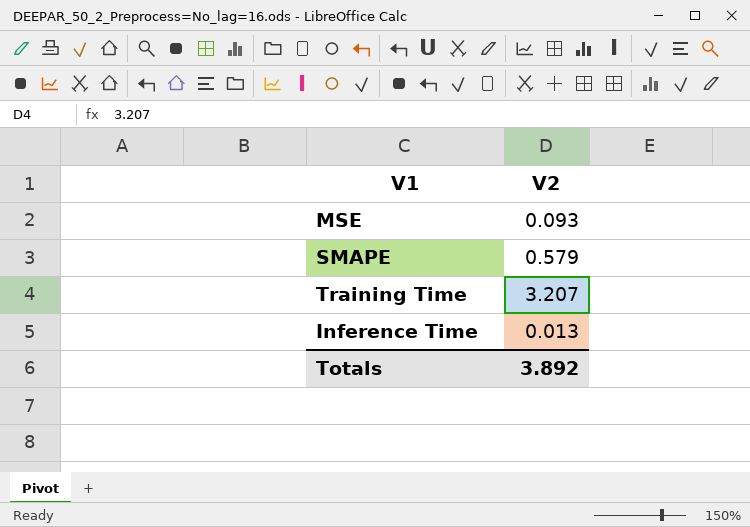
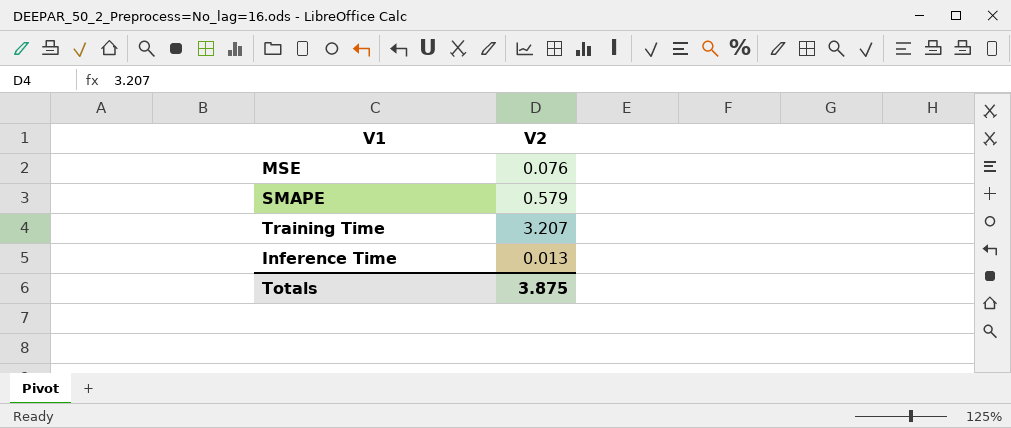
MSE | V2: 0.093 -> 0.076
Totals | V2: 3.892 -> 3.875

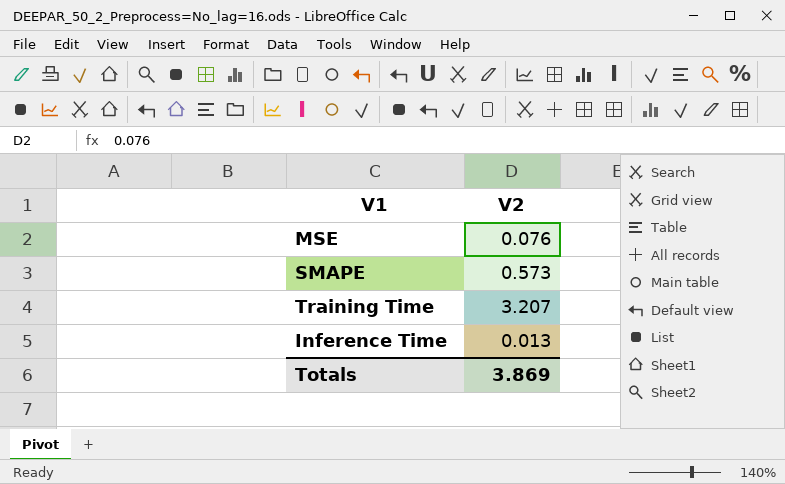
SMAPE | V2: 0.579 -> 0.573
Totals | V2: 3.875 -> 3.869

